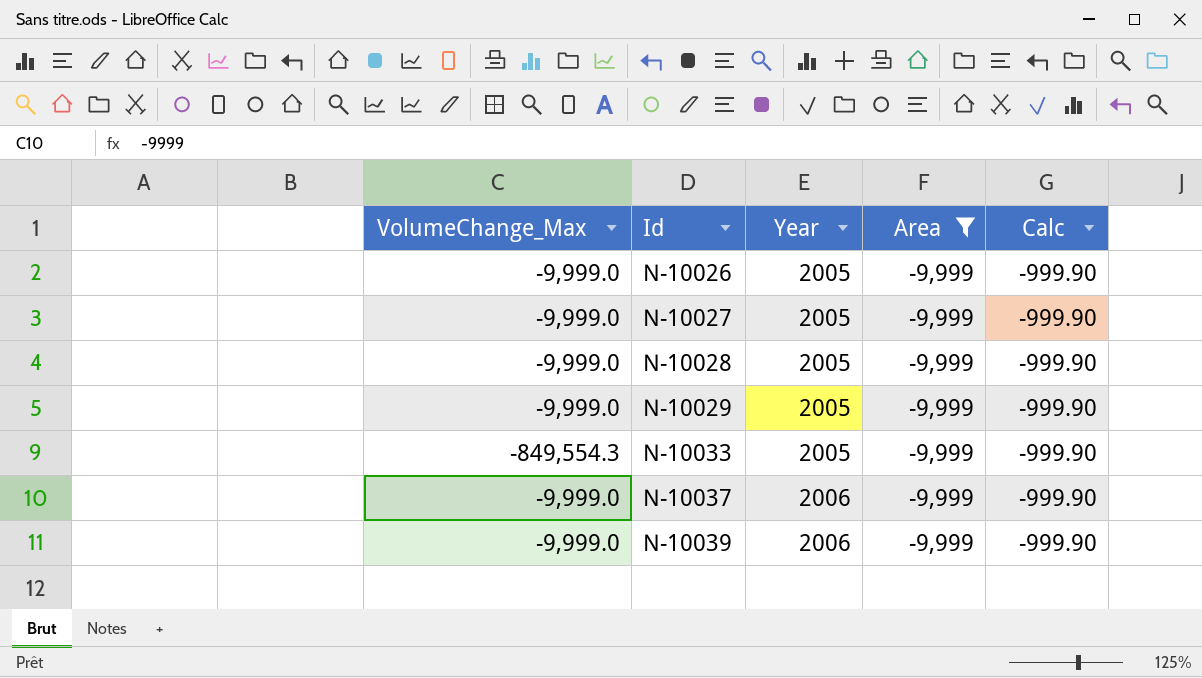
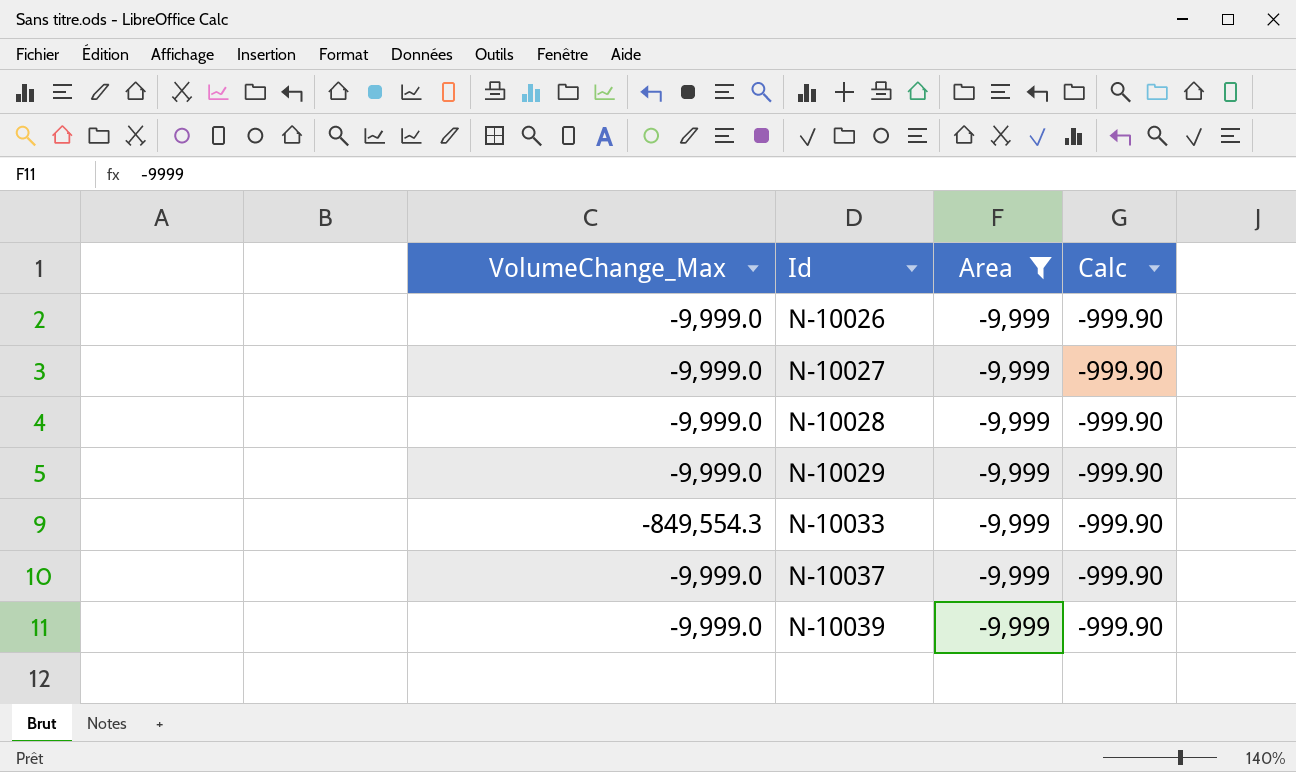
column Year | position: 3 -> none

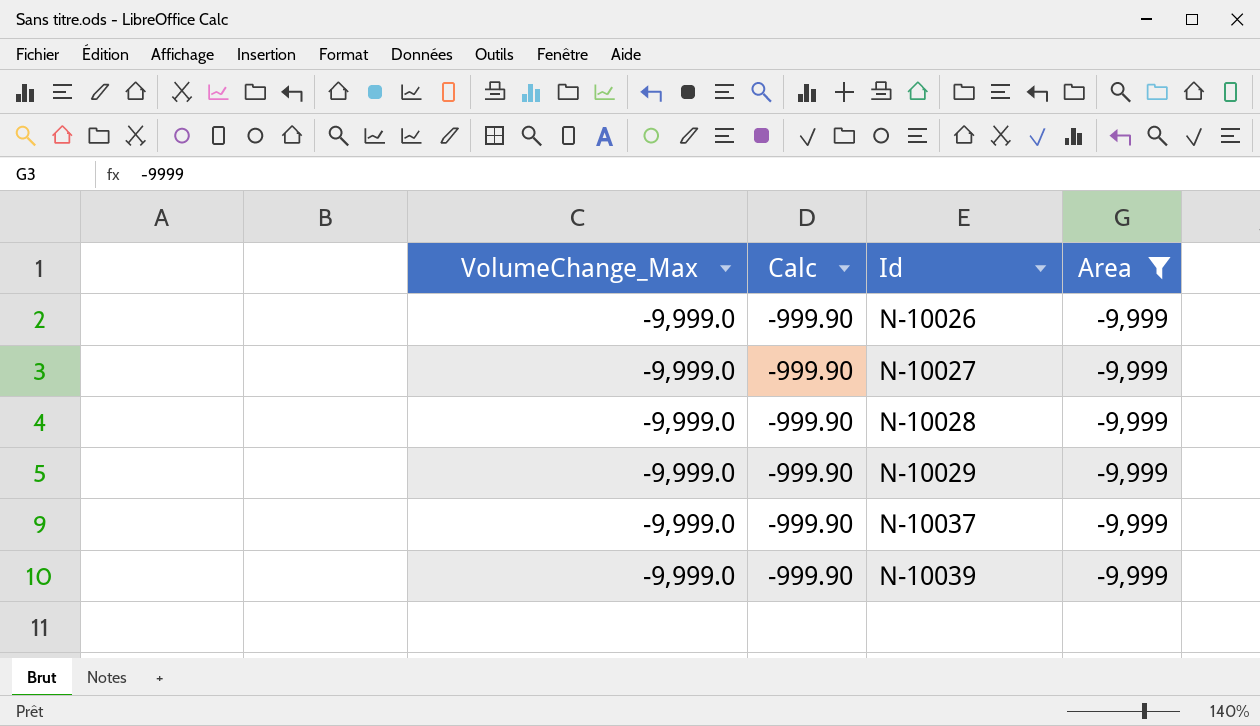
column Calc | position: 4 -> 2
row N-10033: -849,554.3 | -9,999 | -999.90 -> none

